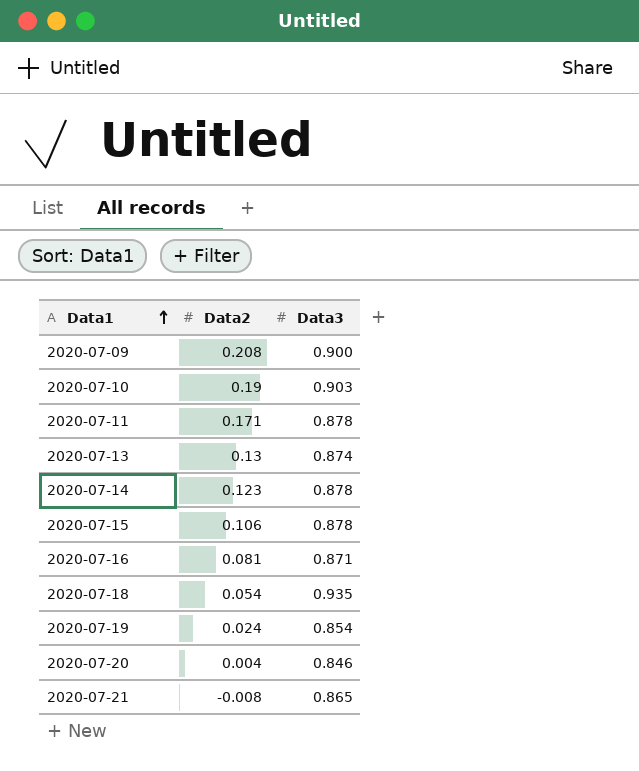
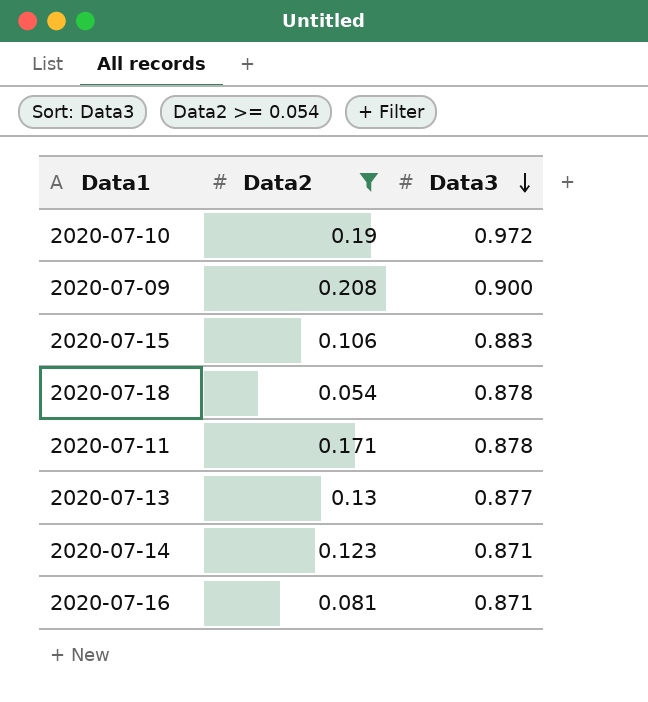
filter: none -> Data2 >= 0.054
row order: Data1 ascending -> Data3 descending
2020-07-10 | Data3: 0.903 -> 0.972
2020-07-15 | Data3: 0.878 -> 0.883
2020-07-18 | Data3: 0.935 -> 0.878
2020-07-13 | Data3: 0.874 -> 0.877
2020-07-14 | Data3: 0.878 -> 0.871

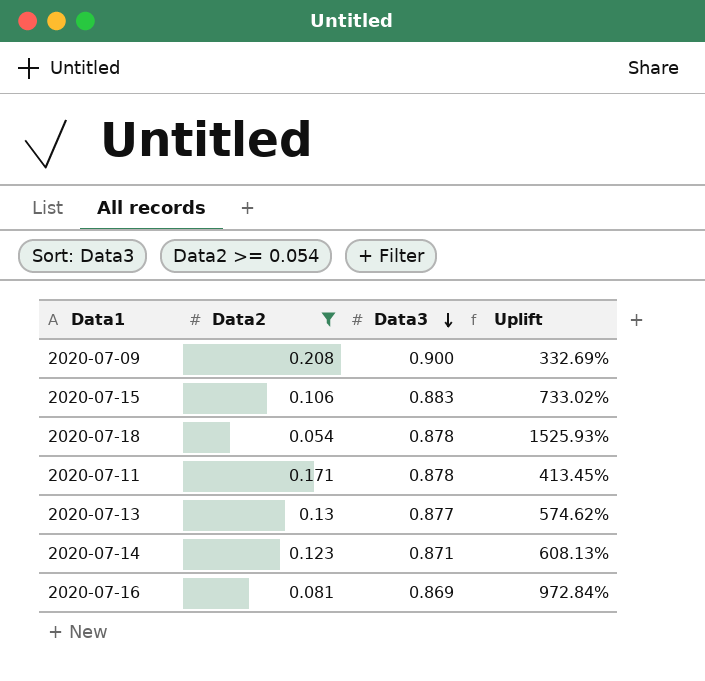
column Uplift | formula: none -> ([Data3] - [Data2]) / [Data2]
row 2020-07-10: 0.19 | 0.972 -> none
2020-07-16 | Data3: 0.871 -> 0.869

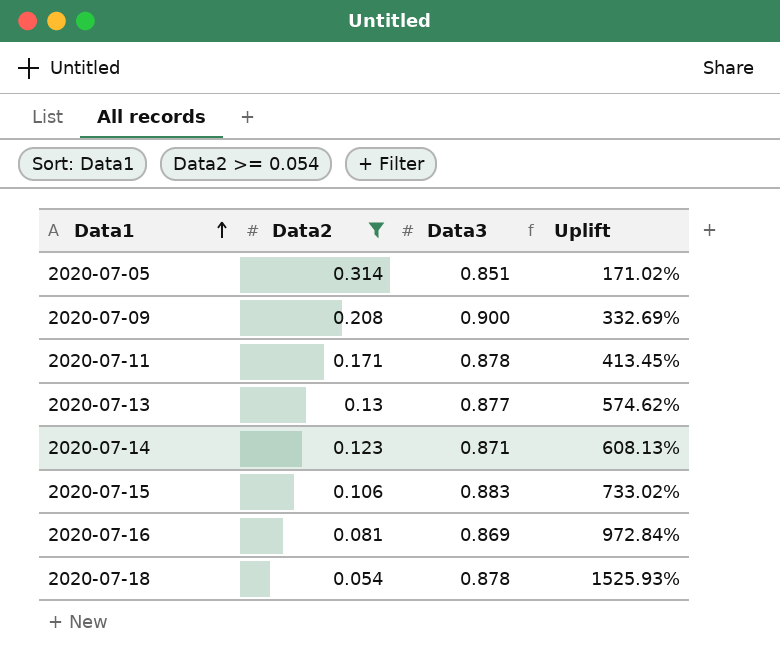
row order: Data3 descending -> Data1 ascending
row 2020-07-05: none -> 0.314 | 0.851 | 171.02%

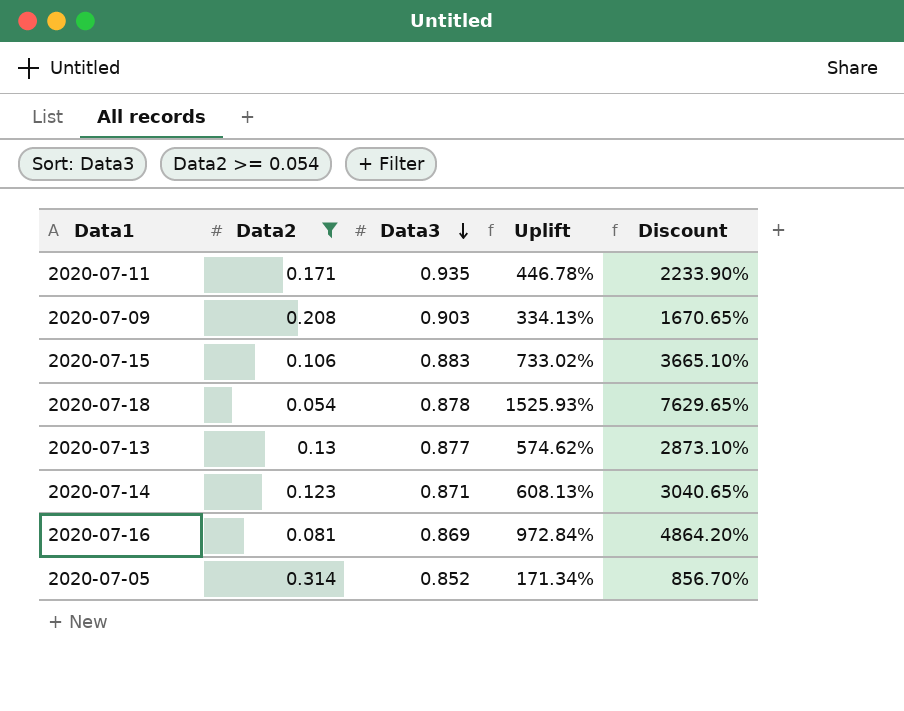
row order: Data1 ascending -> Data3 descending
column Discount | formula: none -> [Uplift] * 5
2020-07-11 | Data3: 0.878 -> 0.935
2020-07-11 | Uplift: 413.45% -> 446.78%
2020-07-09 | Data3: 0.900 -> 0.903
2020-07-09 | Uplift: 332.69% -> 334.13%
2020-07-05 | Data3: 0.851 -> 0.852
2020-07-05 | Uplift: 171.02% -> 171.34%

